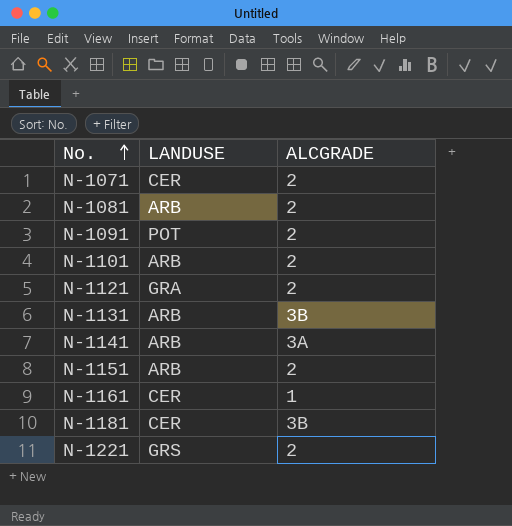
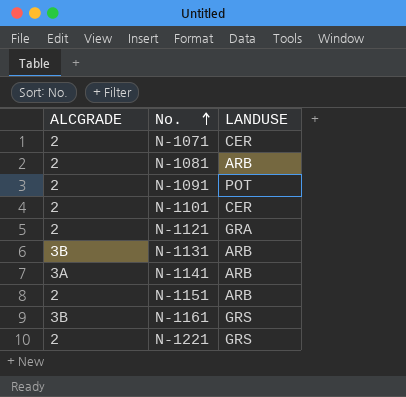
column ALCGRADE | position: 3 -> 1
row N-1181: CER | 3B -> none
N-1101 | LANDUSE: ARB -> CER
N-1161 | ALCGRADE: 1 -> 3B
N-1161 | LANDUSE: CER -> GRS

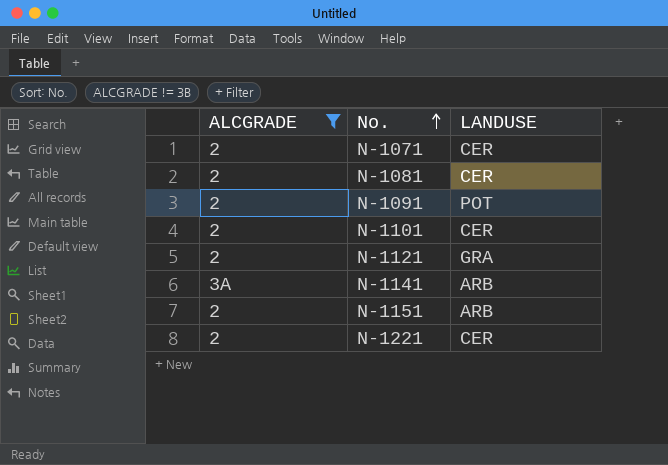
filter: none -> ALCGRADE != 3B
N-1081 | LANDUSE: ARB -> CER
N-1221 | LANDUSE: GRS -> CER

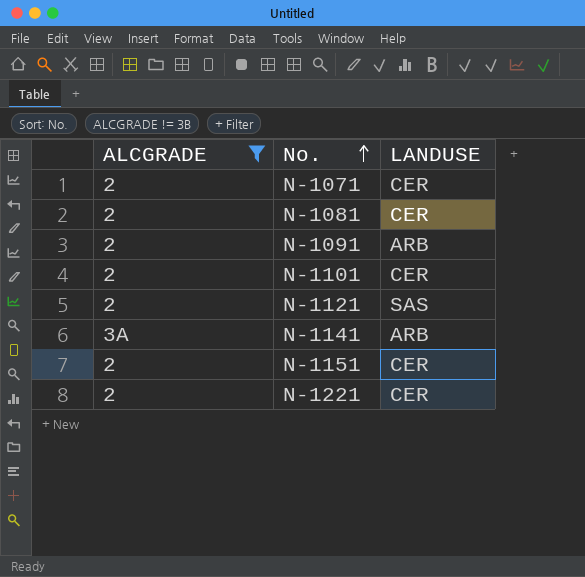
N-1091 | LANDUSE: POT -> ARB
N-1121 | LANDUSE: GRA -> SAS
N-1151 | LANDUSE: ARB -> CER

